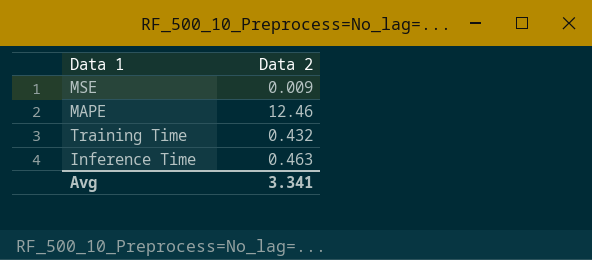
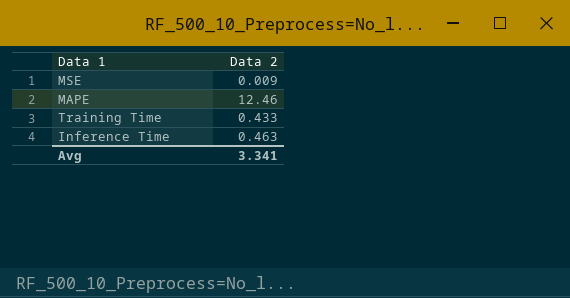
Training Time | Data 2: 0.432 -> 0.433

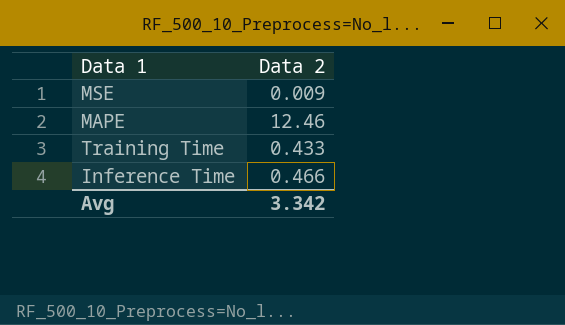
Inference Time | Data 2: 0.463 -> 0.466
Avg | Data 2: 3.341 -> 3.342

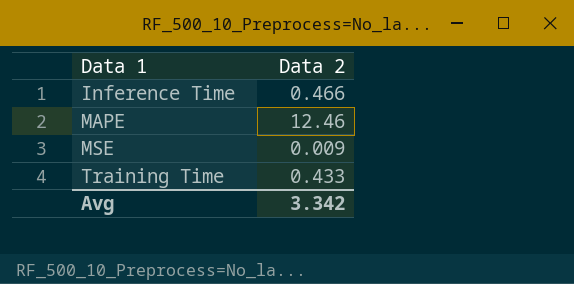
row order: none -> Data 1 ascending

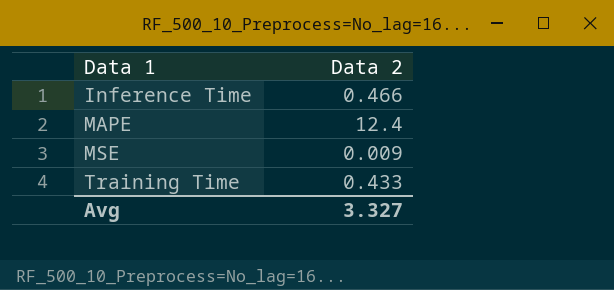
MAPE | Data 2: 12.46 -> 12.4
Avg | Data 2: 3.342 -> 3.327

